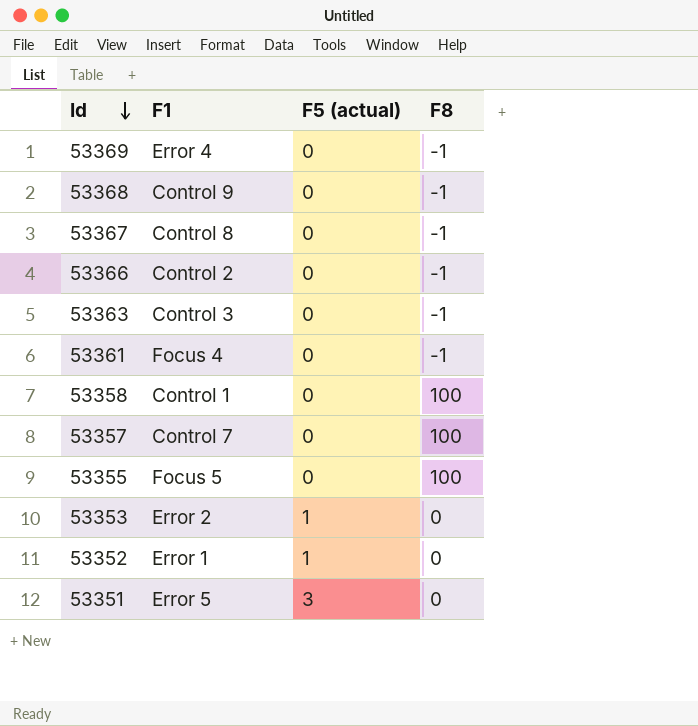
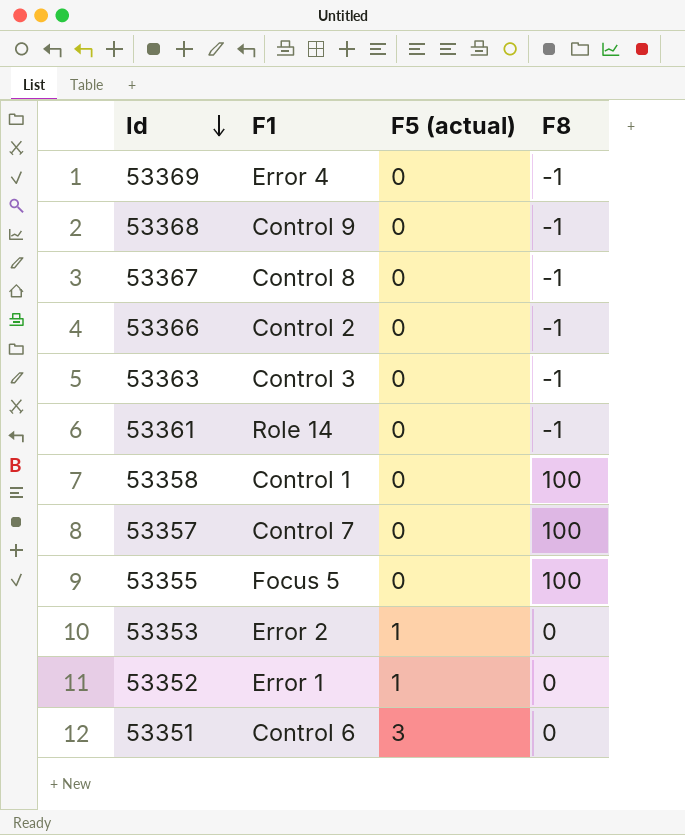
53361 | F1: Focus 4 -> Role 14
53351 | F1: Error 5 -> Control 6

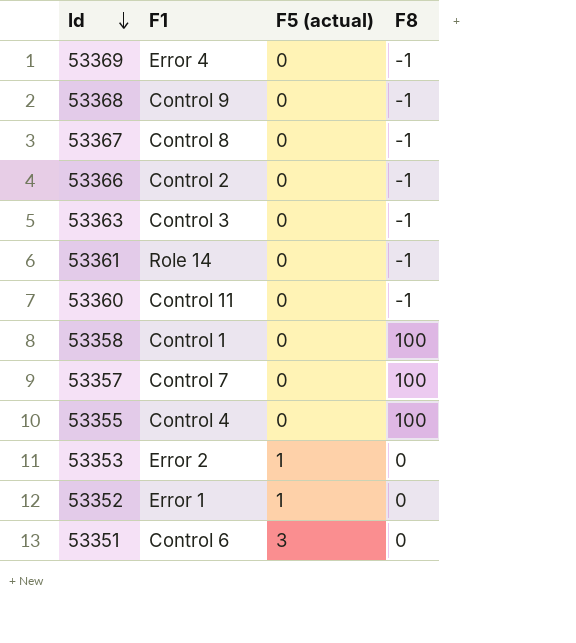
row 53360: none -> Control 11 | 0 | -1
53355 | F1: Focus 5 -> Control 4

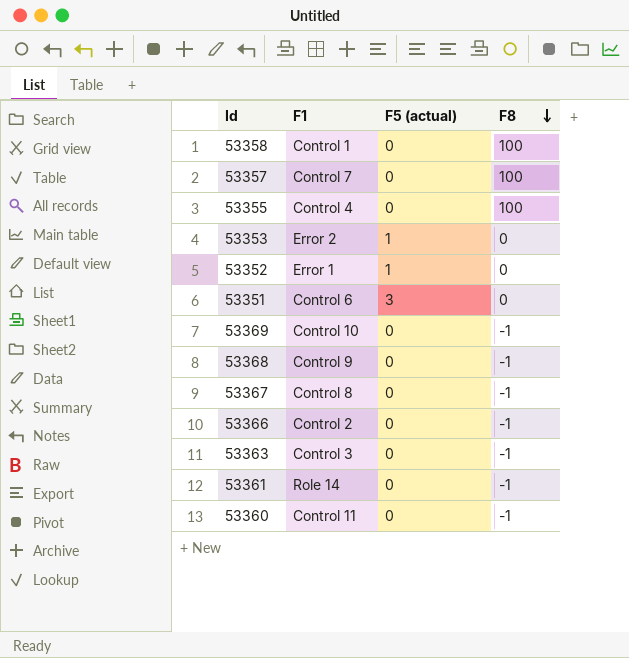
row order: Id descending -> F8 descending
53369 | F1: Error 4 -> Control 10

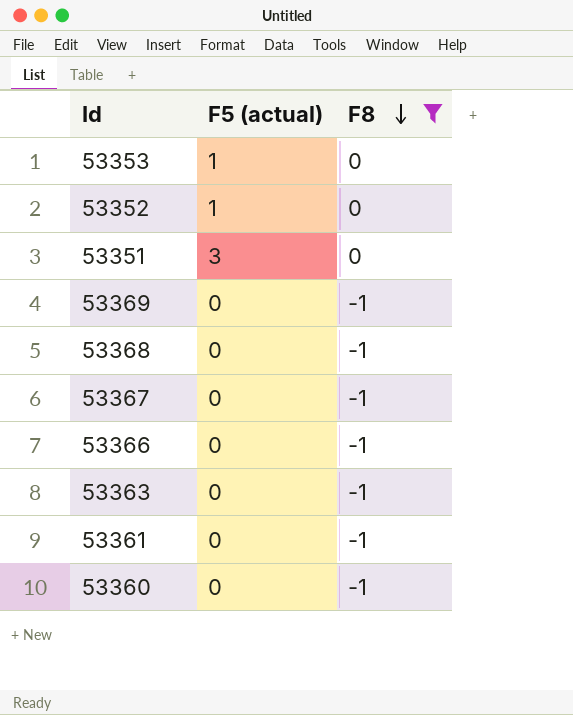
filter: none -> F8 != 100
column F1 | position: 2 -> none

